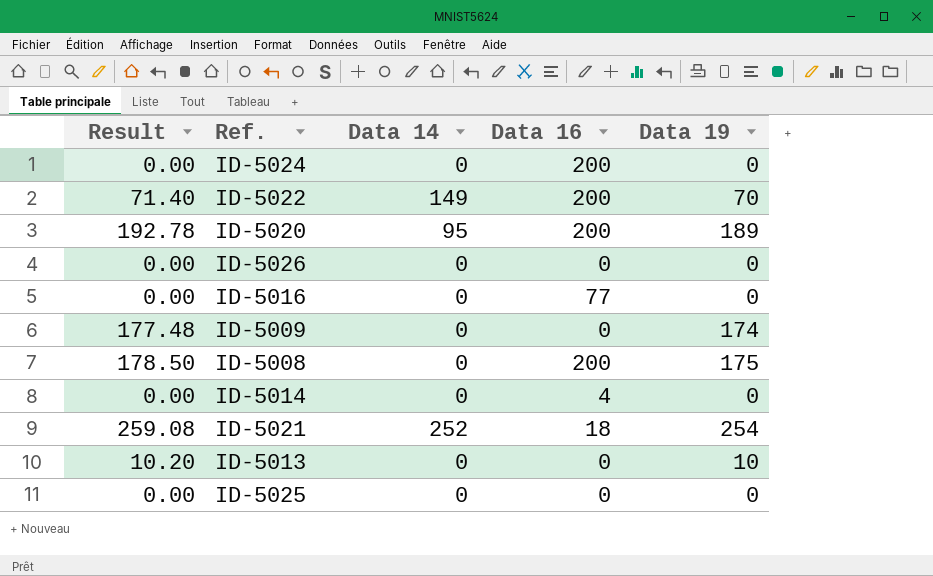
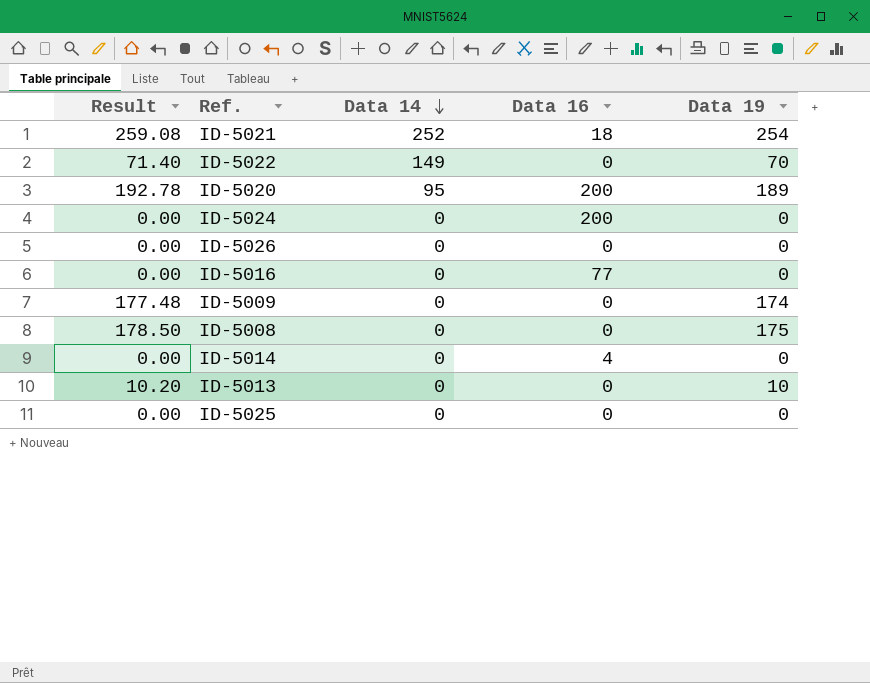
row order: none -> Data 14 descending
ID-5022 | Data 16: 200 -> 0
ID-5008 | Data 16: 200 -> 0

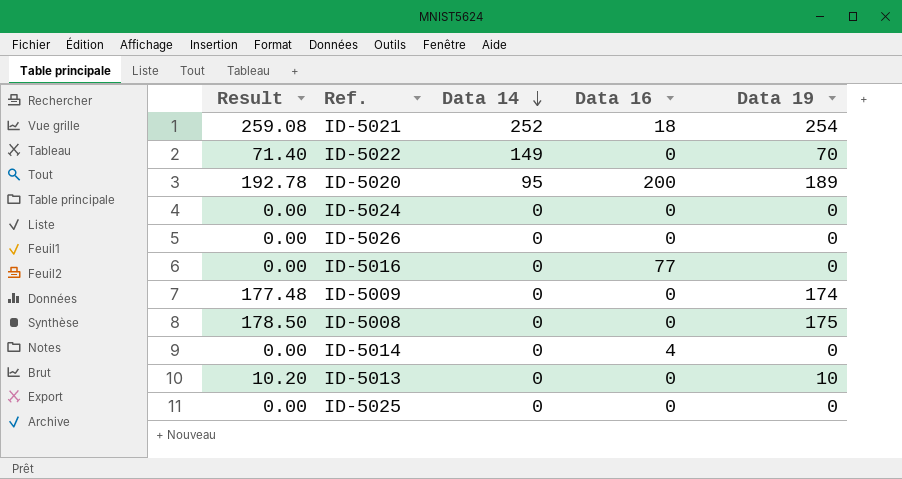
ID-5024 | Data 16: 200 -> 0

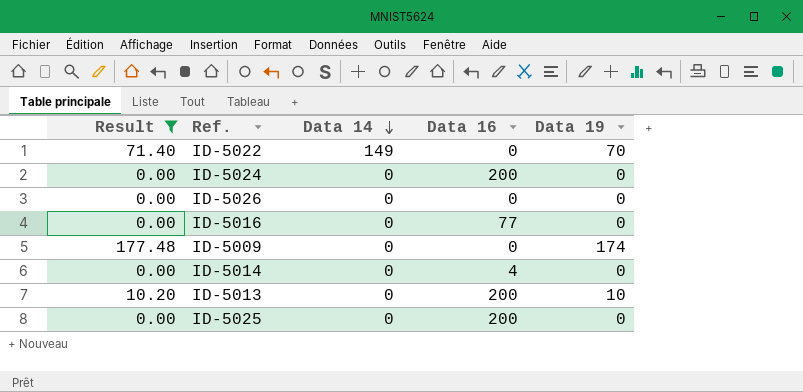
filter: none -> Result <= 177.48
ID-5024 | Data 16: 0 -> 200
ID-5013 | Data 16: 0 -> 200
ID-5025 | Data 16: 0 -> 200

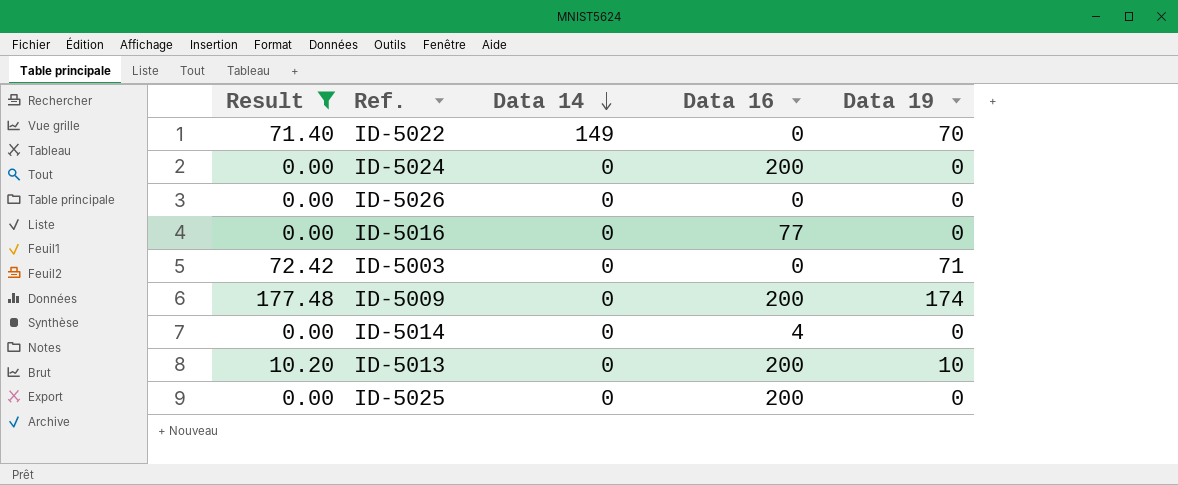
row ID-5003: none -> 72.42 | 0 | 0 | 71
ID-5009 | Data 16: 0 -> 200

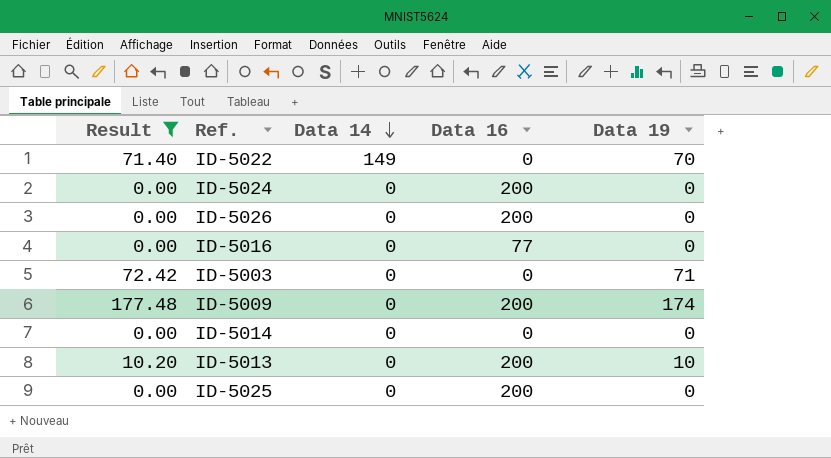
ID-5026 | Data 16: 0 -> 200
ID-5014 | Data 16: 4 -> 0

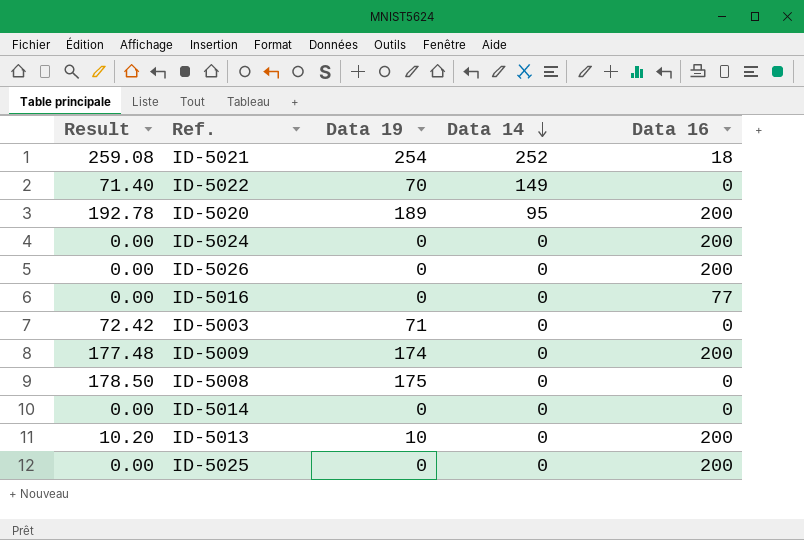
filter: Result <= 177.48 -> none
column Data 19 | position: 5 -> 3

